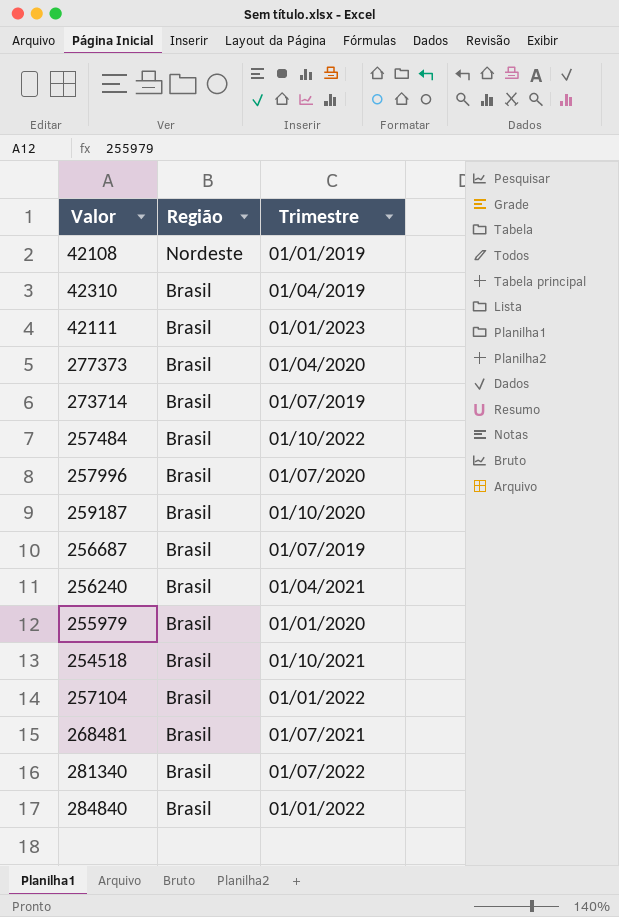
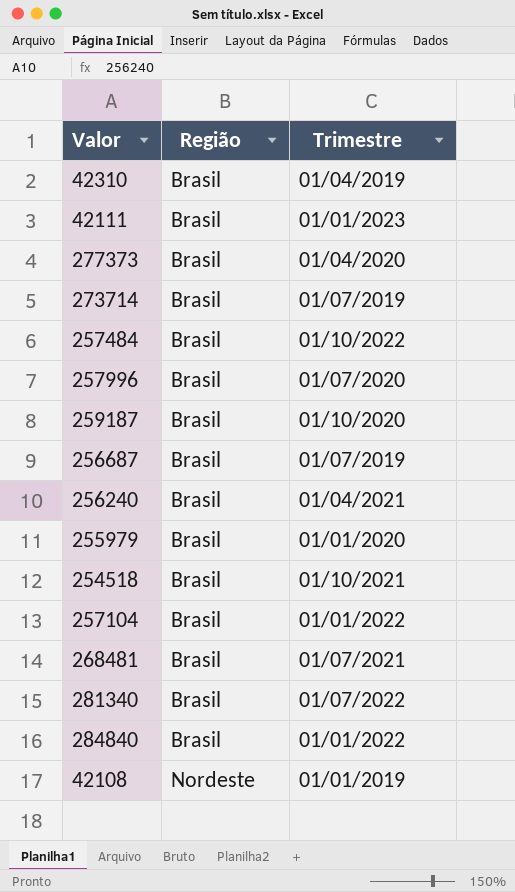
row order: Região descending -> Região ascending

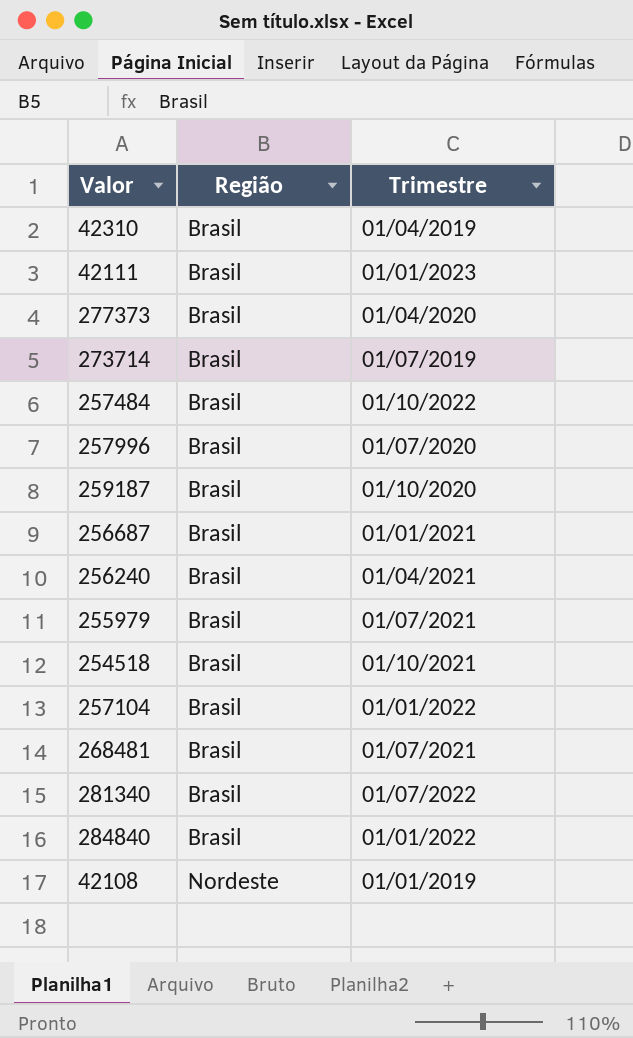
256687 | Trimestre: 01/07/2019 -> 01/01/2021
255979 | Trimestre: 01/01/2020 -> 01/07/2021

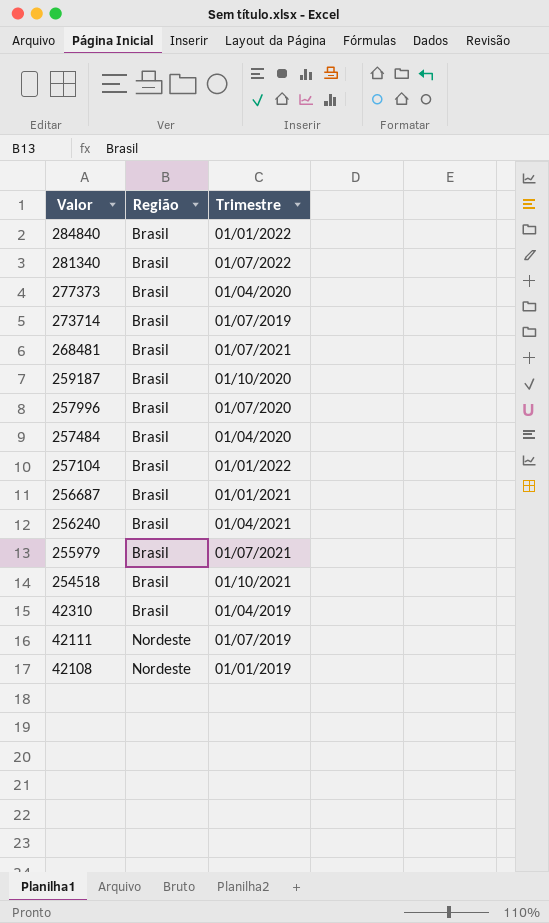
row order: Região ascending -> Valor descending
257484 | Trimestre: 01/10/2022 -> 01/04/2020
42111 | Região: Brasil -> Nordeste
42111 | Trimestre: 01/01/2023 -> 01/07/2019

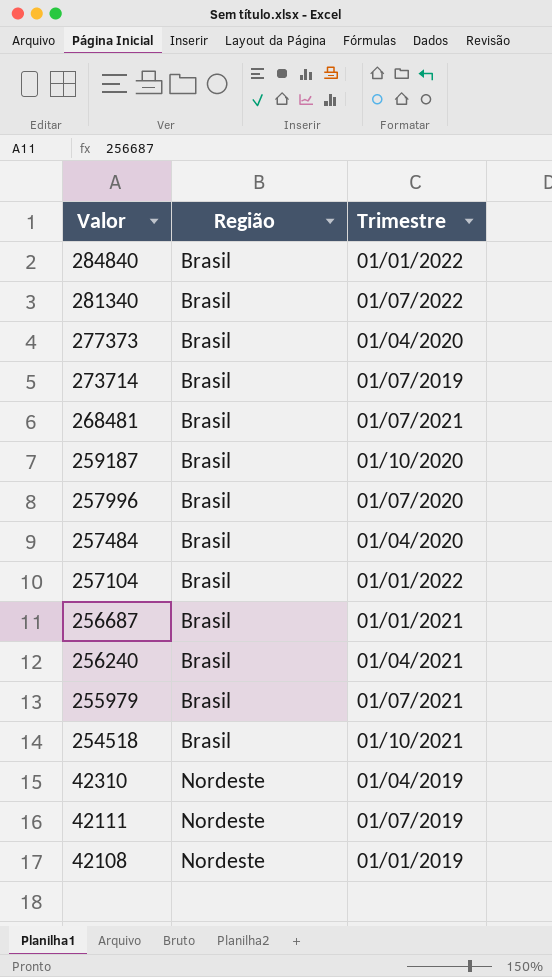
42310 | Região: Brasil -> Nordeste

